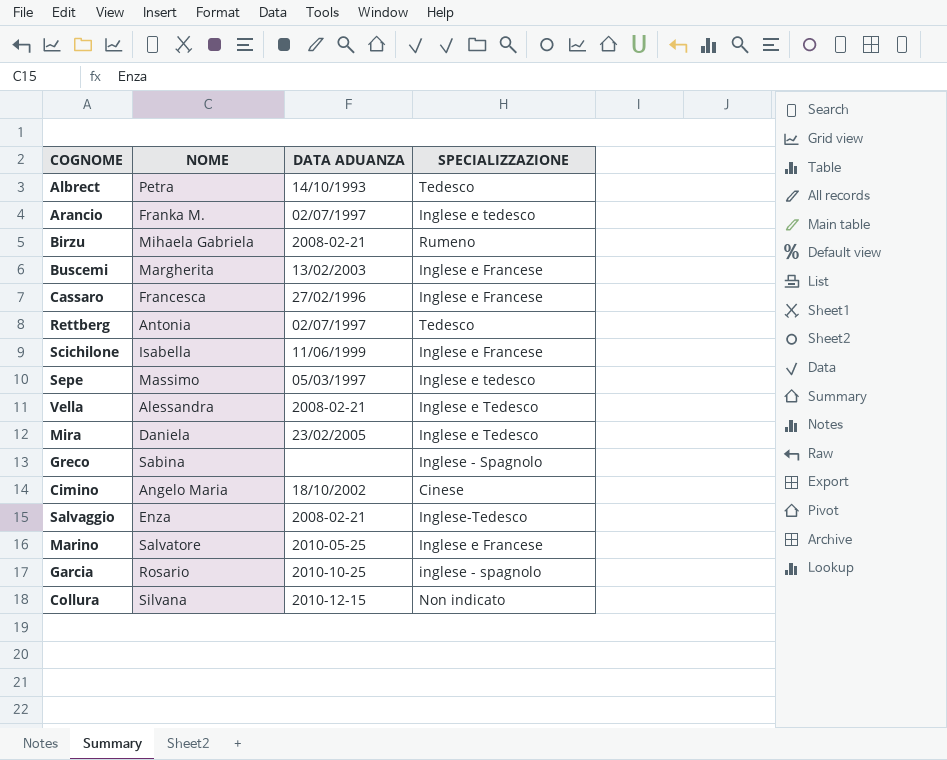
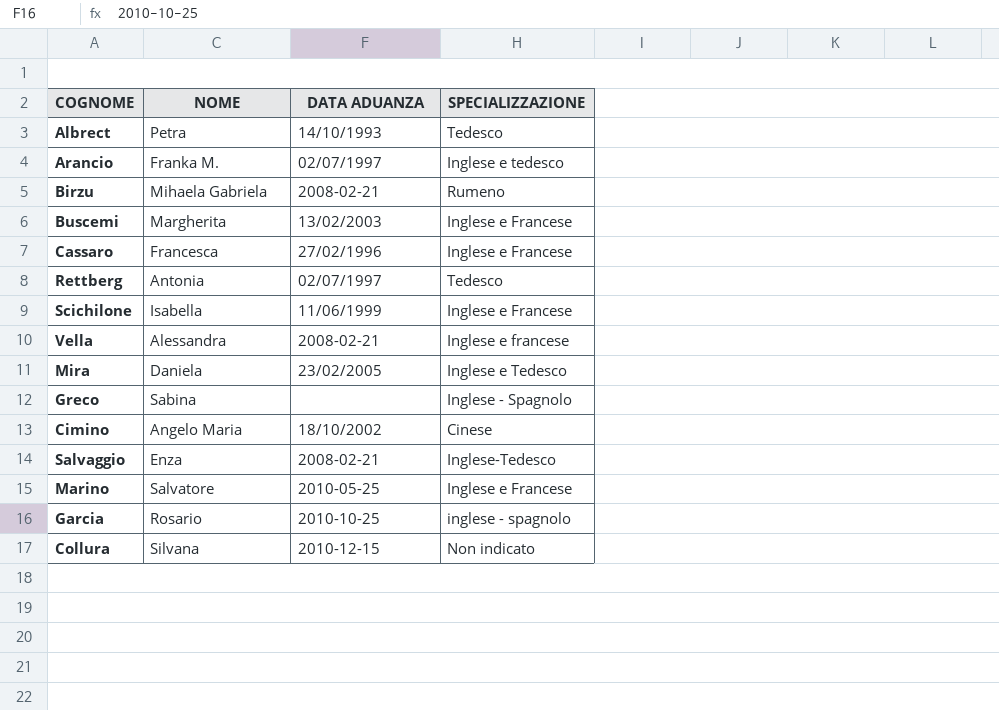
row Sepe: Massimo | 05/03/1997 | Inglese e tedesco -> none
Vella | SPECIALIZZAZIONE: Inglese e Tedesco -> Inglese e francese

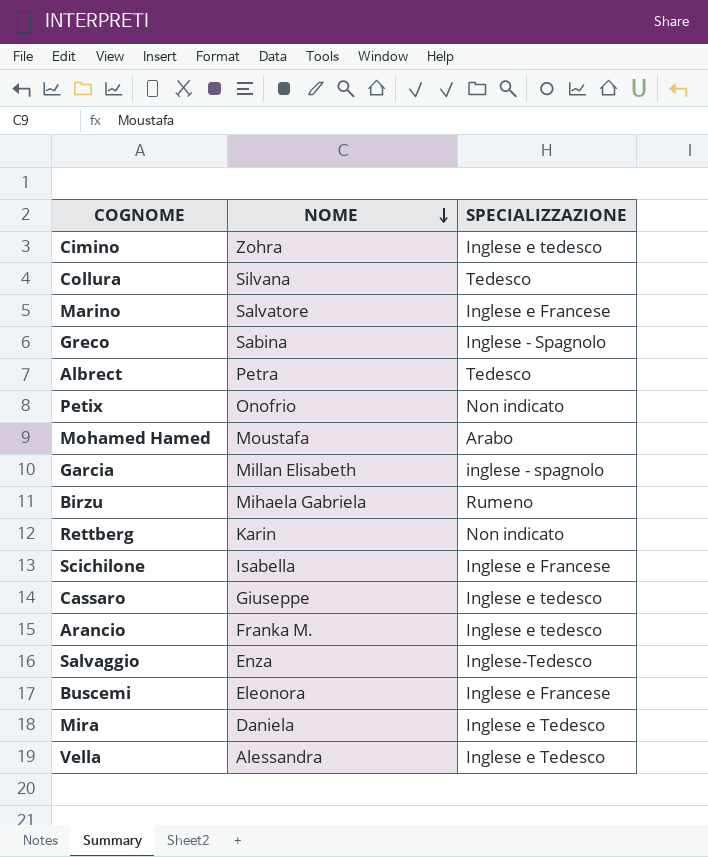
row order: none -> NOME descending
column DATA ADUANZA | position: 3 -> none
Cimino | NOME: Angelo Maria -> Zohra
Cimino | SPECIALIZZAZIONE: Cinese -> Inglese e tedesco
Collura | SPECIALIZZAZIONE: Non indicato -> Tedesco
row Petix: none -> Onofrio | Non indicato
row Mohamed Hamed: none -> Moustafa | Arabo
Garcia | NOME: Rosario -> Millan Elisabeth
Rettberg | NOME: Antonia -> Karin
Rettberg | SPECIALIZZAZIONE: Tedesco -> Non indicato
Cassaro | NOME: Francesca -> Giuseppe
Cassaro | SPECIALIZZAZIONE: Inglese e Francese -> Inglese e tedesco
Buscemi | NOME: Margherita -> Eleonora
Vella | SPECIALIZZAZIONE: Inglese e francese -> Inglese e Tedesco

